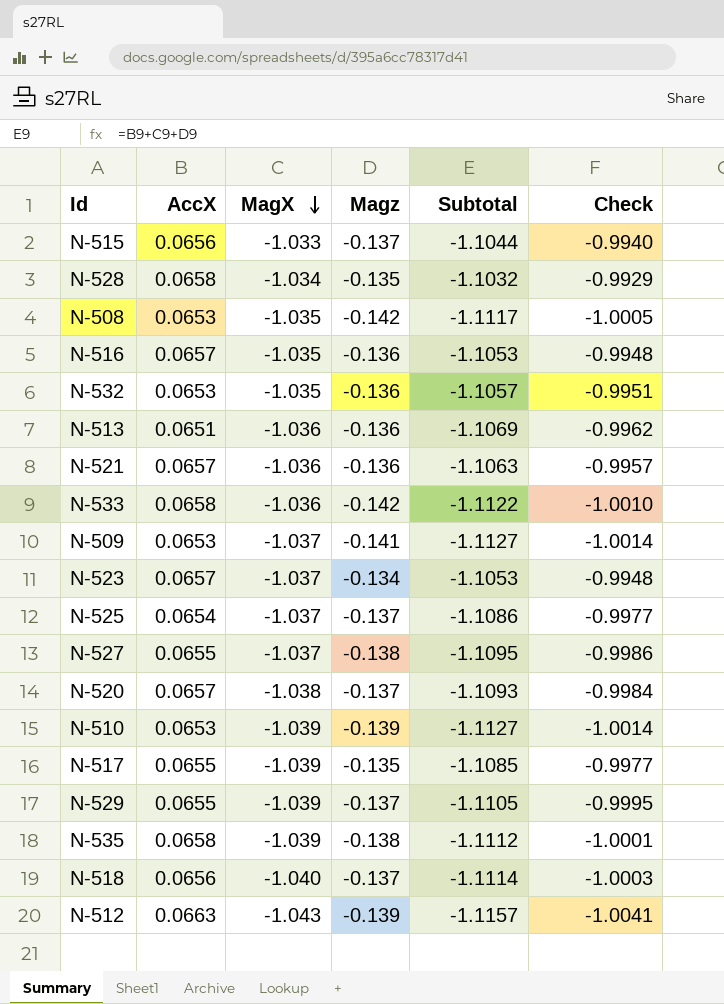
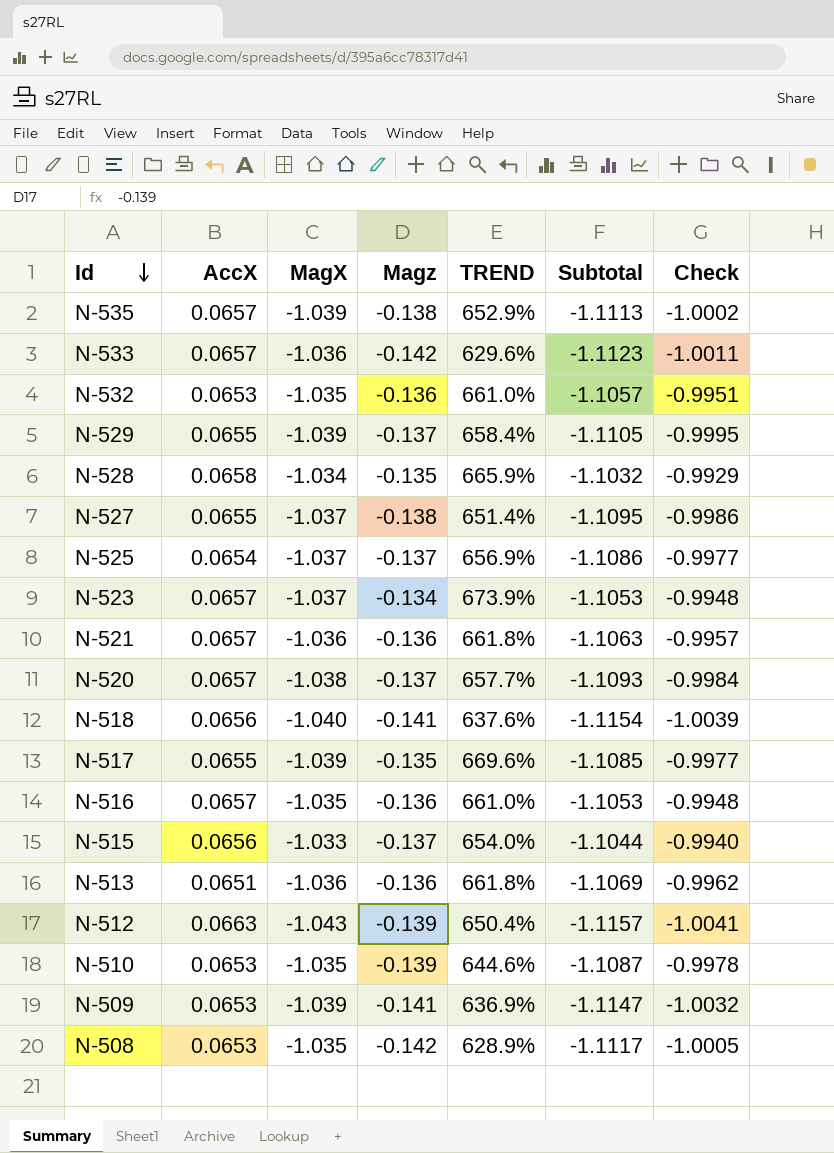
row order: MagX descending -> Id descending
column TREND | formula: none -> ([MagX] - [Magz]) / [Magz]
N-535 | AccX: 0.0658 -> 0.0657
N-535 | Subtotal: -1.1112 -> -1.1113
N-535 | Check: -1.0001 -> -1.0002
N-533 | AccX: 0.0658 -> 0.0657
N-533 | Subtotal: -1.1122 -> -1.1123
N-533 | Check: -1.0010 -> -1.0011
N-518 | Magz: -0.137 -> -0.141
N-518 | Subtotal: -1.1114 -> -1.1154
N-518 | Check: -1.0003 -> -1.0039
N-510 | MagX: -1.039 -> -1.035
N-510 | Subtotal: -1.1127 -> -1.1087
N-510 | Check: -1.0014 -> -0.9978
N-509 | MagX: -1.037 -> -1.039
N-509 | Subtotal: -1.1127 -> -1.1147
N-509 | Check: -1.0014 -> -1.0032

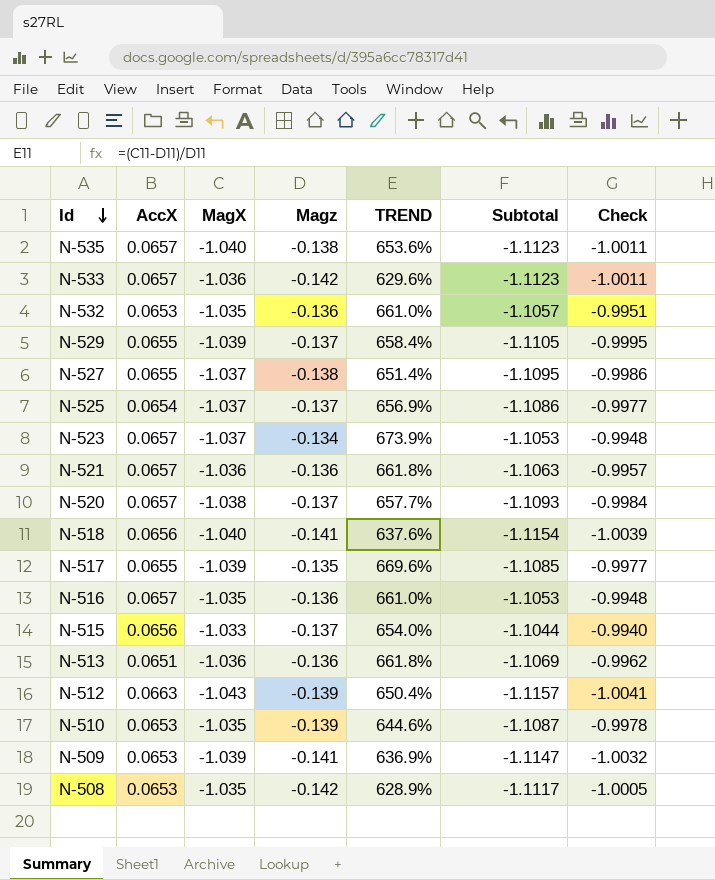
row N-528: 0.0658 | -1.034 | -0.135 | 665.9% | -1.1032 | -0.9929 -> none
N-535 | MagX: -1.039 -> -1.040
N-535 | TREND: 652.9% -> 653.6%
N-535 | Subtotal: -1.1113 -> -1.1123
N-535 | Check: -1.0002 -> -1.0011

